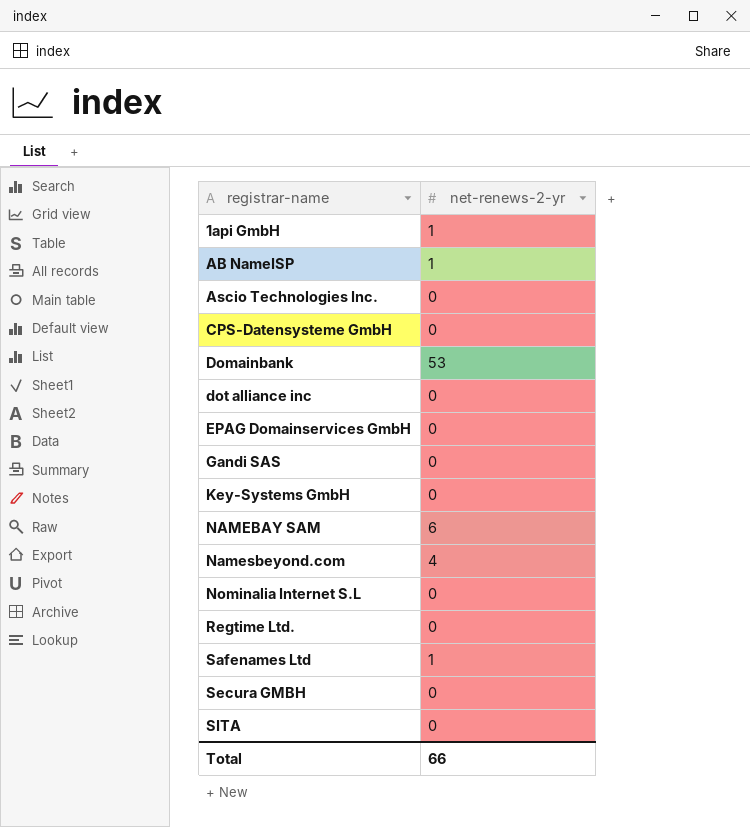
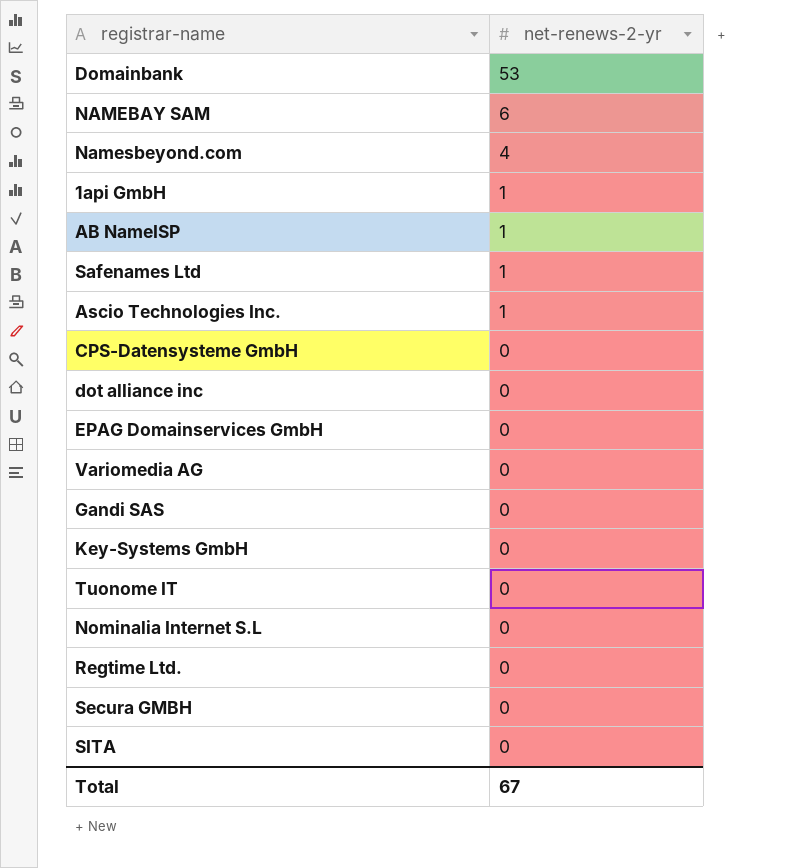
row order: registrar-name ascending -> net-renews-2-yr descending
Ascio Technologies Inc. | net-renews-2-yr: 0 -> 1
row Variomedia AG: none -> 0
row Tuonome IT: none -> 0
Total | net-renews-2-yr: 66 -> 67

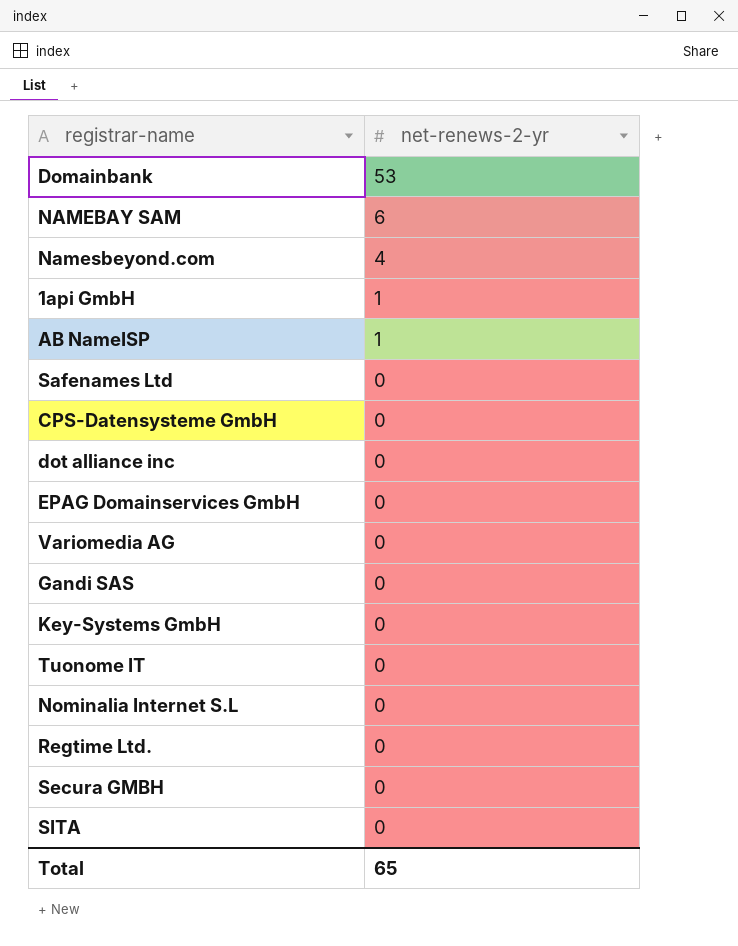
row Ascio Technologies Inc.: 1 -> none
Safenames Ltd | net-renews-2-yr: 1 -> 0
Total | net-renews-2-yr: 67 -> 65

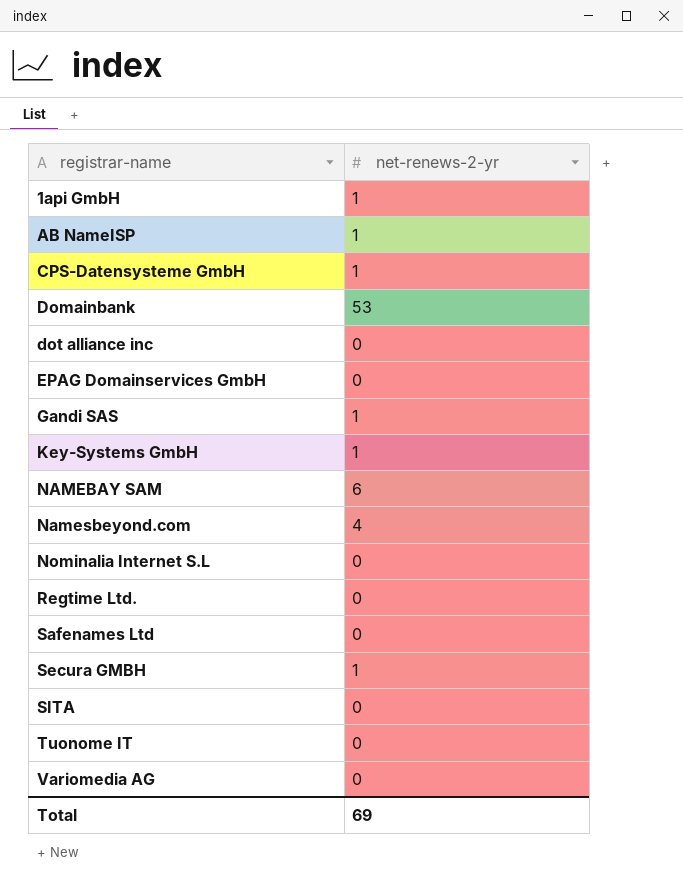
row order: net-renews-2-yr descending -> registrar-name ascending
CPS-Datensysteme GmbH | net-renews-2-yr: 0 -> 1
Gandi SAS | net-renews-2-yr: 0 -> 1
Key-Systems GmbH | net-renews-2-yr: 0 -> 1
Secura GMBH | net-renews-2-yr: 0 -> 1
Total | net-renews-2-yr: 65 -> 69

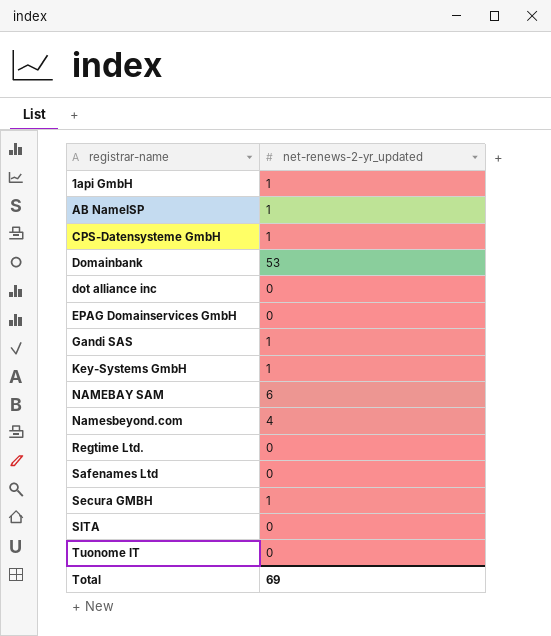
column name: net-renews-2-yr -> net-renews-2-yr_updated
row Nominalia Internet S.L: 0 -> none
row Variomedia AG: 0 -> none

